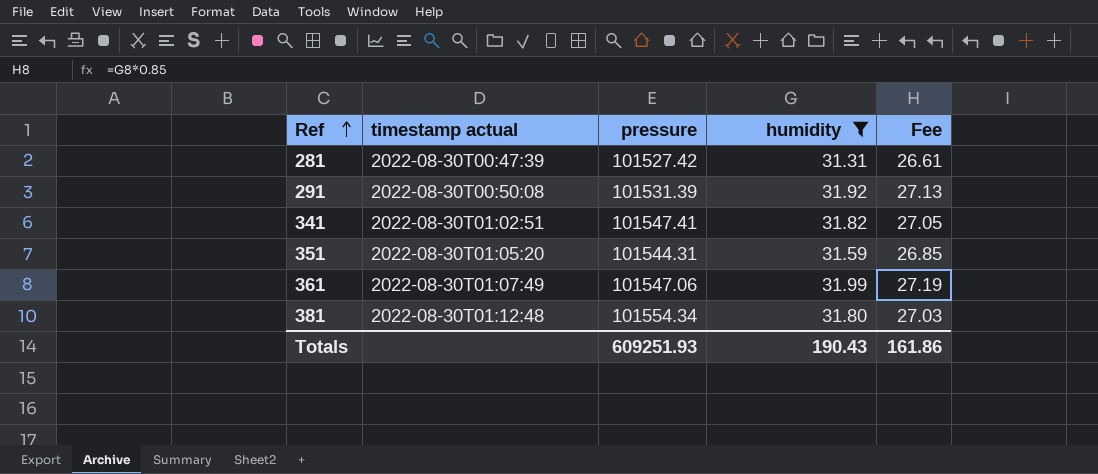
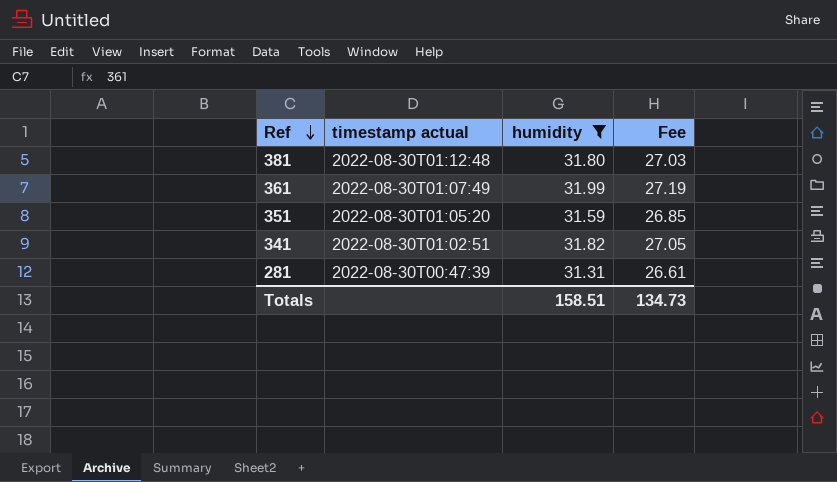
row order: Ref ascending -> Ref descending
column pressure | position: 3 -> none
row 291: 2022-08-30T00:50:08 | 101531.39 | 31.92 | 27.13 -> none
Totals | humidity: 190.43 -> 158.51
Totals | Fee: 161.86 -> 134.73

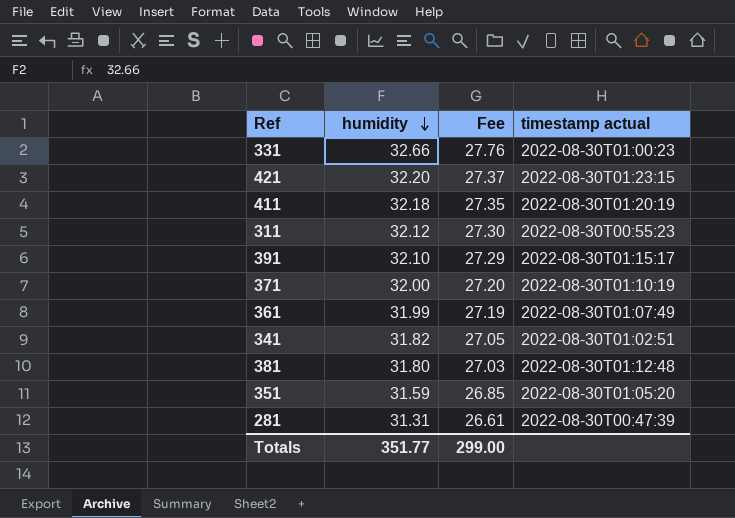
filter: humidity <= 31.99 -> none
row order: Ref descending -> humidity descending
column timestamp actual | position: 2 -> 4
Totals | humidity: 158.51 -> 351.77
Totals | Fee: 134.73 -> 299.00

